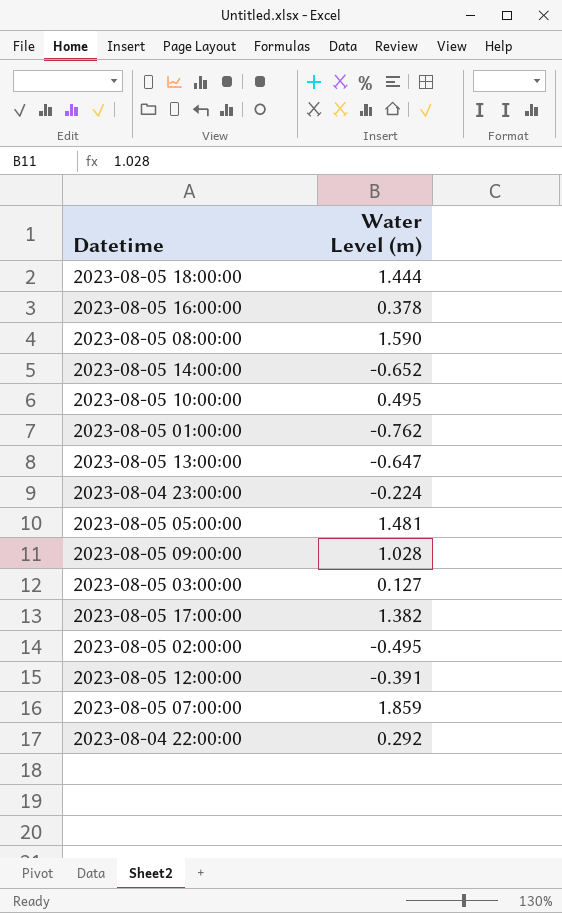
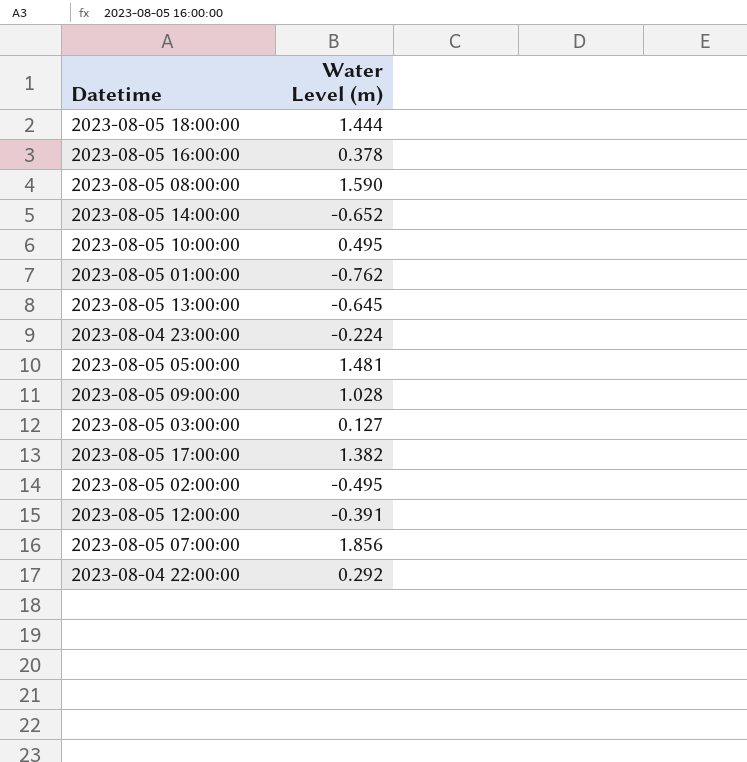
2023-08-05 13:00:00 | Water Level (m): -0.647 -> -0.645
2023-08-05 07:00:00 | Water Level (m): 1.859 -> 1.856

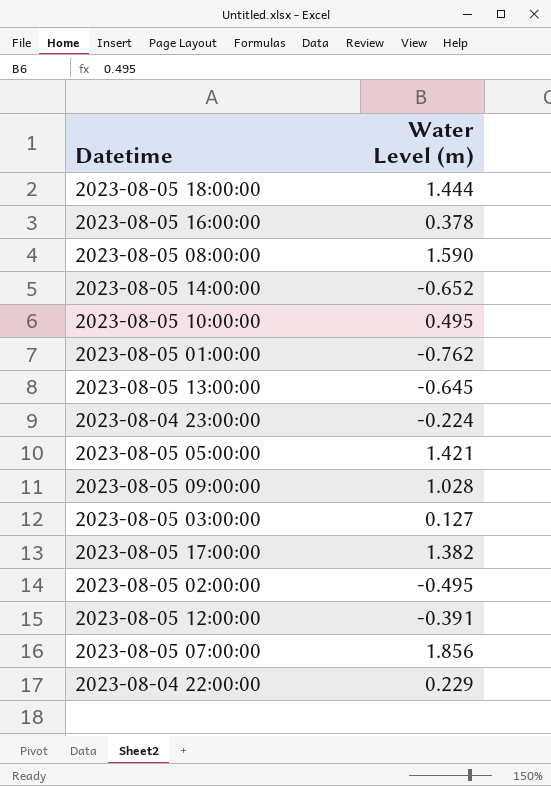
2023-08-05 05:00:00 | Water Level (m): 1.481 -> 1.421
2023-08-04 22:00:00 | Water Level (m): 0.292 -> 0.229

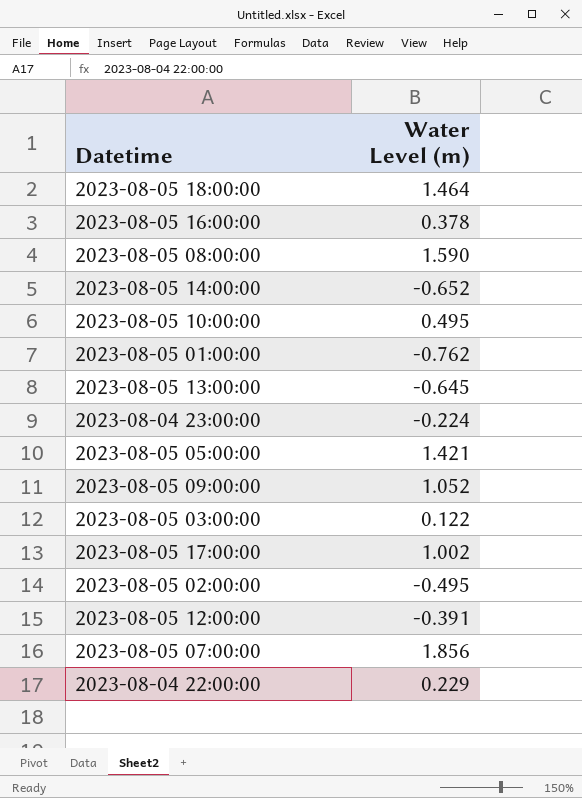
2023-08-05 18:00:00 | Water Level (m): 1.444 -> 1.464
2023-08-05 09:00:00 | Water Level (m): 1.028 -> 1.052
2023-08-05 03:00:00 | Water Level (m): 0.127 -> 0.122
2023-08-05 17:00:00 | Water Level (m): 1.382 -> 1.002

